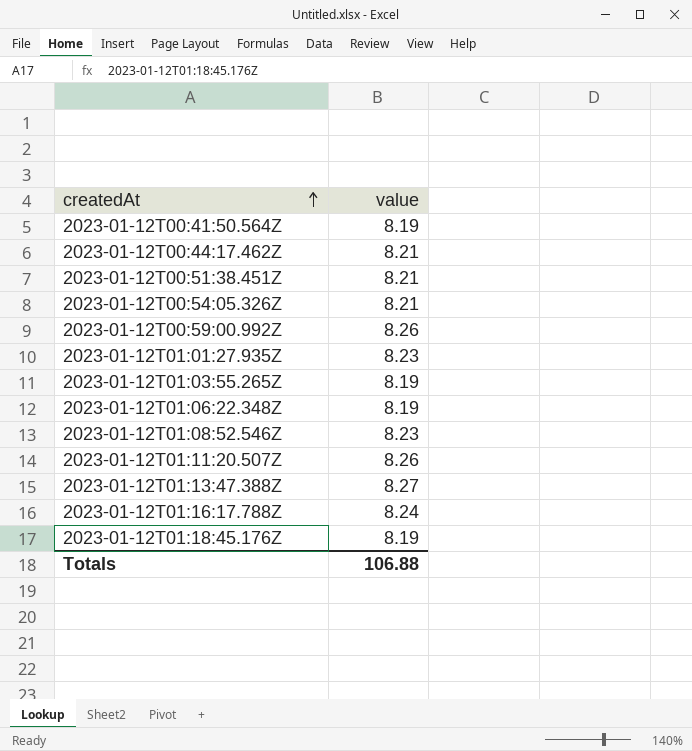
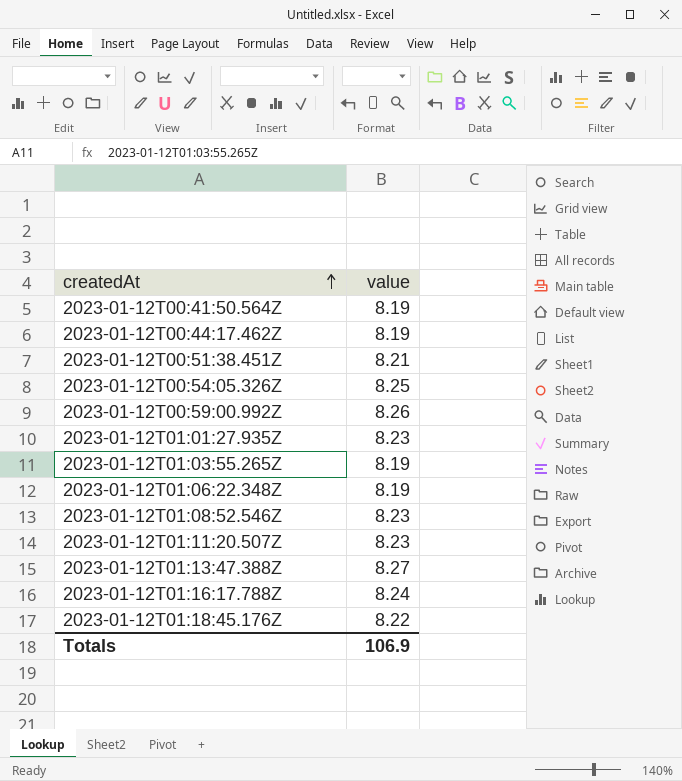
2023-01-12T00:44:17.462Z | value: 8.21 -> 8.19
2023-01-12T00:54:05.326Z | value: 8.21 -> 8.25
2023-01-12T01:11:20.507Z | value: 8.26 -> 8.23
2023-01-12T01:18:45.176Z | value: 8.19 -> 8.22
Totals | value: 106.88 -> 106.9

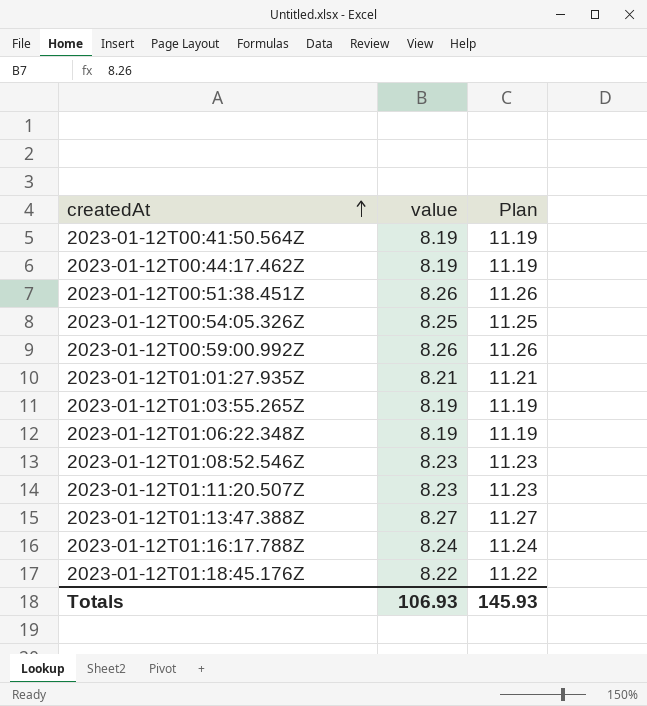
column Plan | formula: none -> [value] + 3
2023-01-12T00:51:38.451Z | value: 8.21 -> 8.26
2023-01-12T01:01:27.935Z | value: 8.23 -> 8.21
Totals | value: 106.9 -> 106.93

